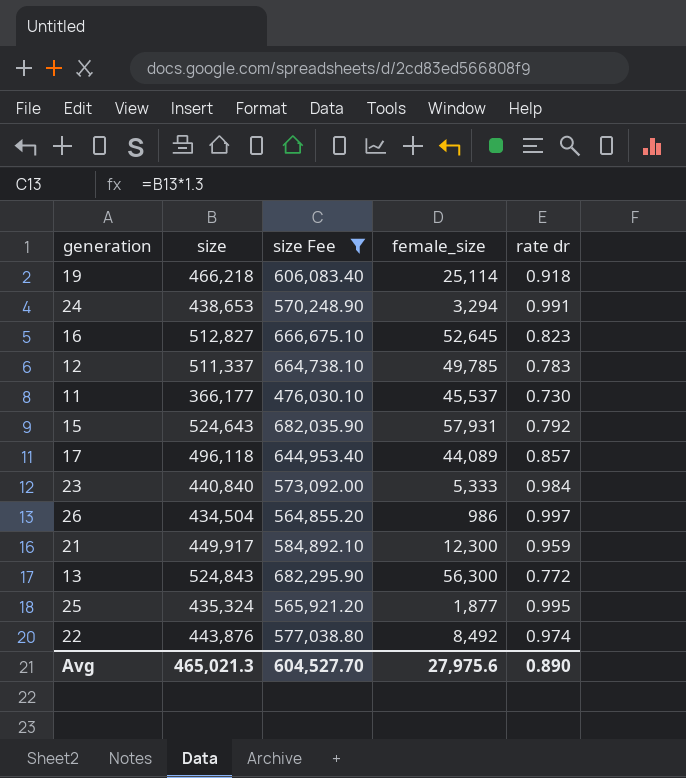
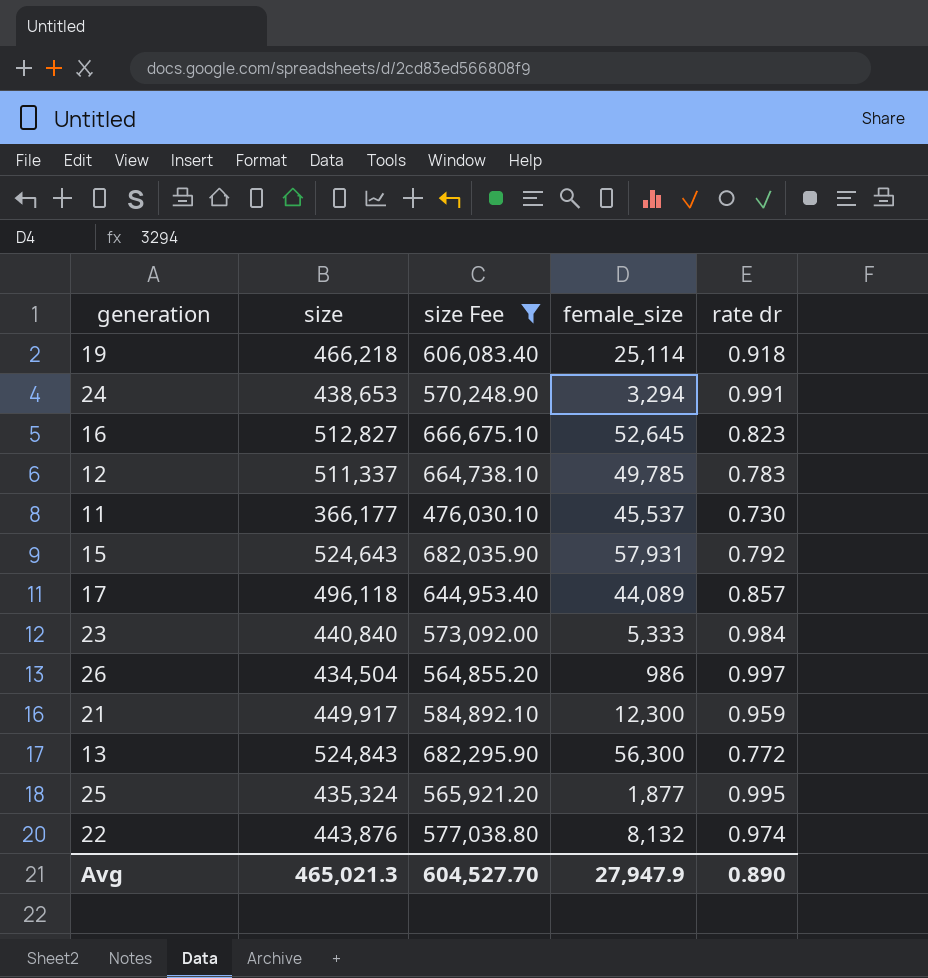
22 | female_size: 8,492 -> 8,132
Avg | female_size: 27,975.6 -> 27,947.9

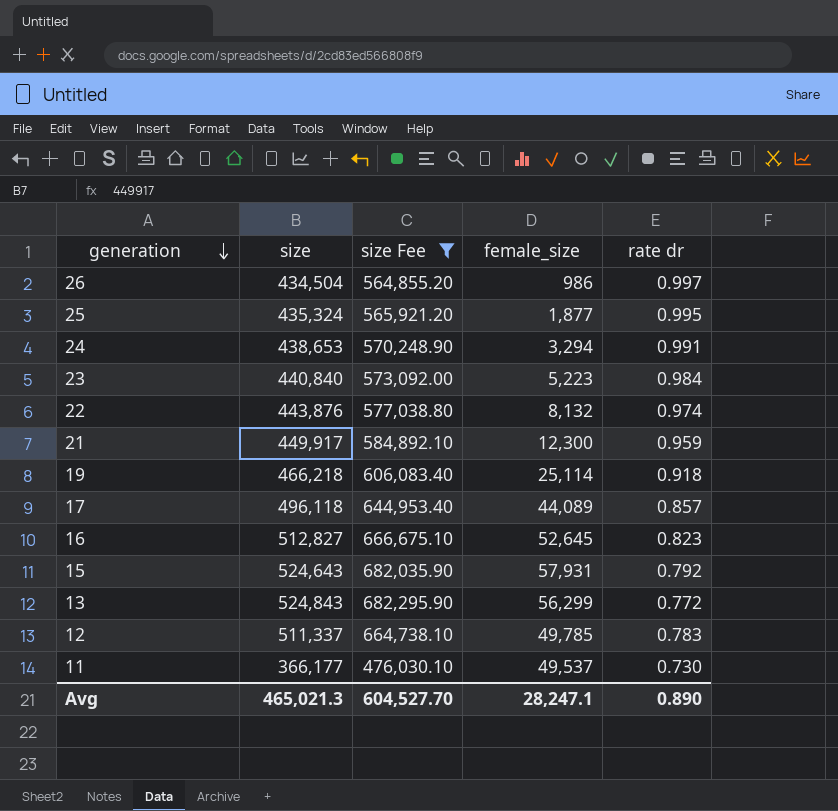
row order: none -> generation descending
23 | female_size: 5,333 -> 5,223
13 | female_size: 56,300 -> 56,299
11 | female_size: 45,537 -> 49,537
Avg | female_size: 27,947.9 -> 28,247.1

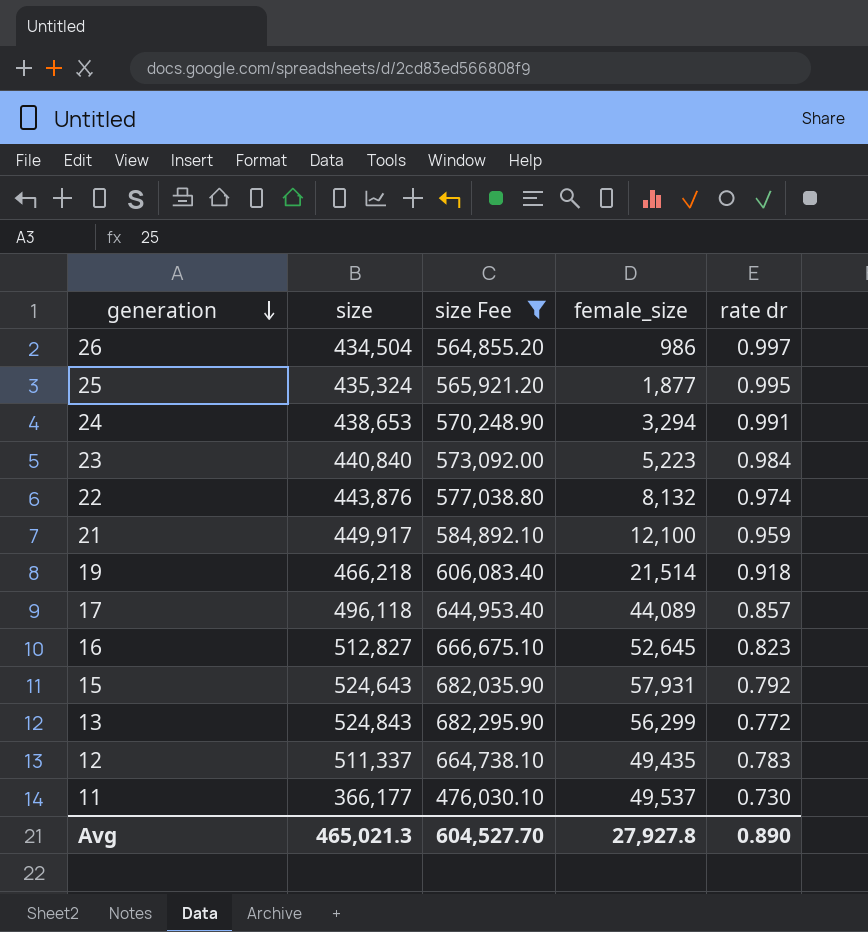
21 | female_size: 12,300 -> 12,100
19 | female_size: 25,114 -> 21,514
12 | female_size: 49,785 -> 49,435
Avg | female_size: 28,247.1 -> 27,927.8

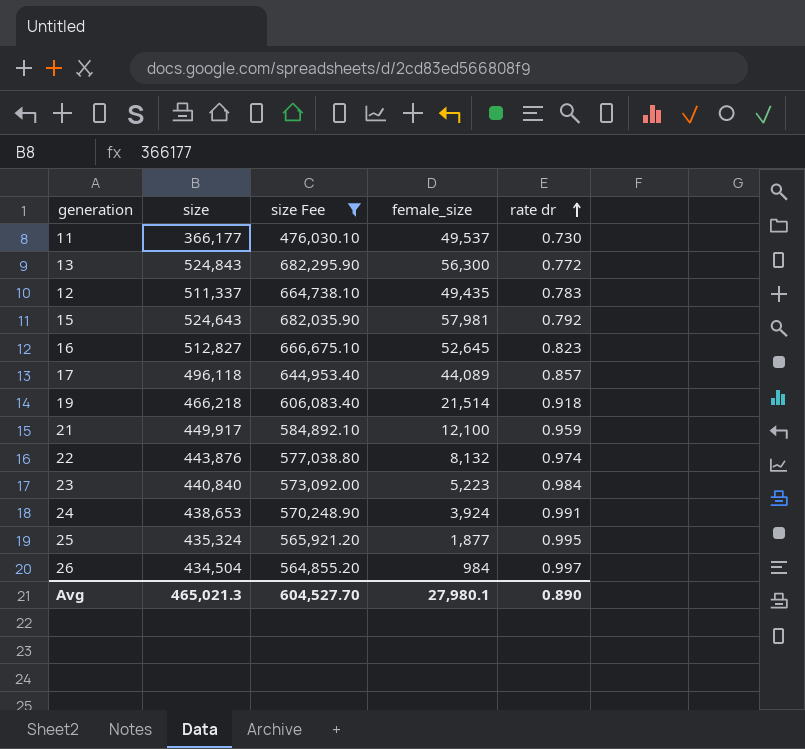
row order: generation descending -> rate dr ascending
13 | female_size: 56,299 -> 56,300
15 | female_size: 57,931 -> 57,981
24 | female_size: 3,294 -> 3,924
26 | female_size: 986 -> 984
Avg | female_size: 27,927.8 -> 27,980.1

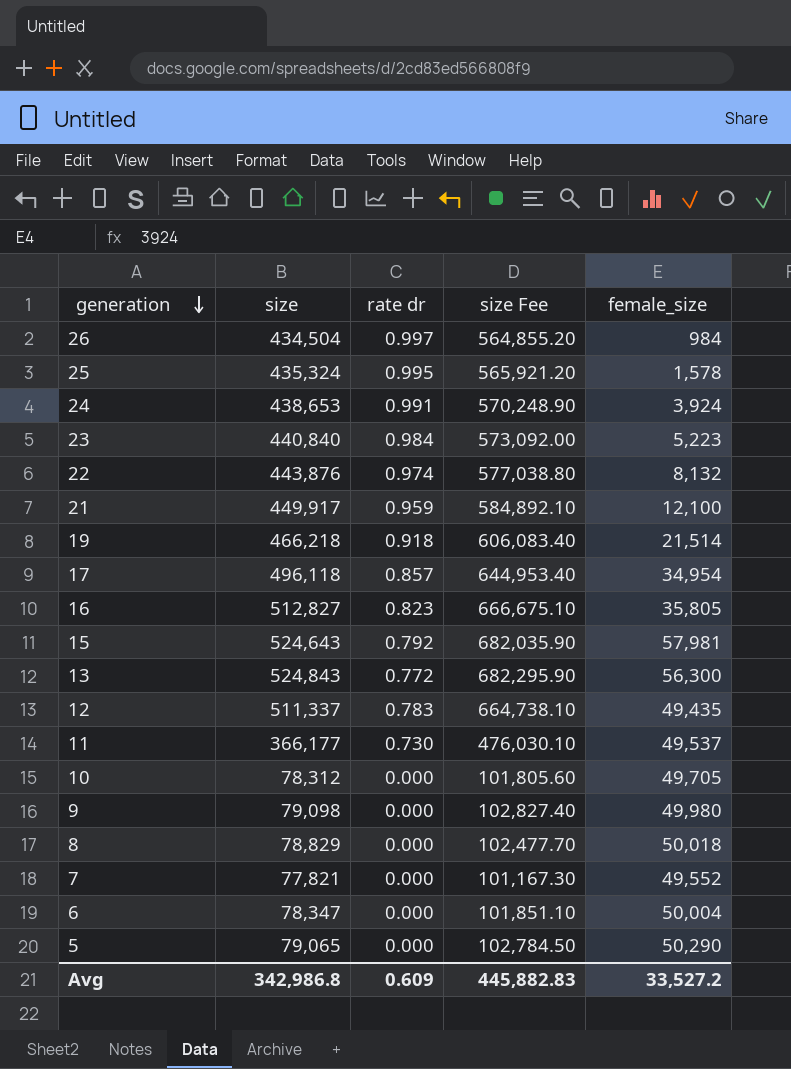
filter: size Fee >= 476,030.10 -> none
row order: rate dr ascending -> generation descending
column rate dr | position: 5 -> 3
25 | female_size: 1,877 -> 1,578
17 | female_size: 44,089 -> 34,954
16 | female_size: 52,645 -> 35,805
Avg | size: 465,021.3 -> 342,986.8
Avg | rate dr: 0.890 -> 0.609
Avg | size Fee: 604,527.70 -> 445,882.83
Avg | female_size: 27,980.1 -> 33,527.2

